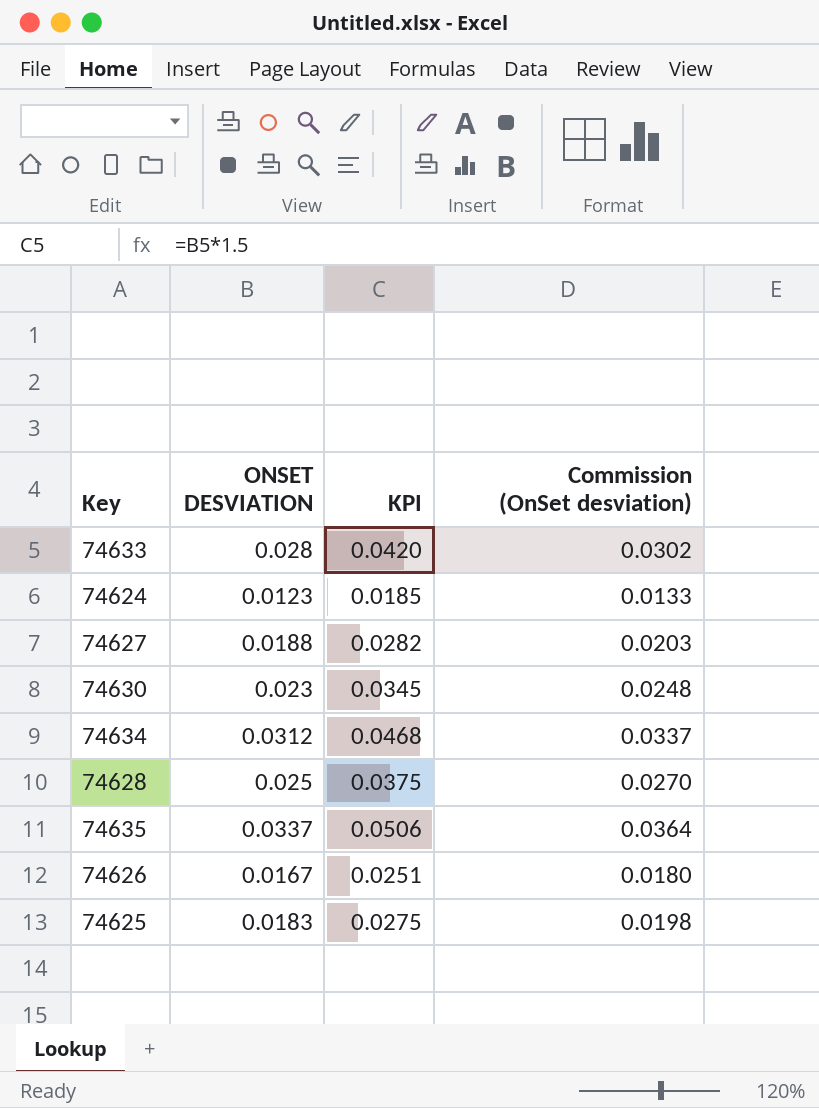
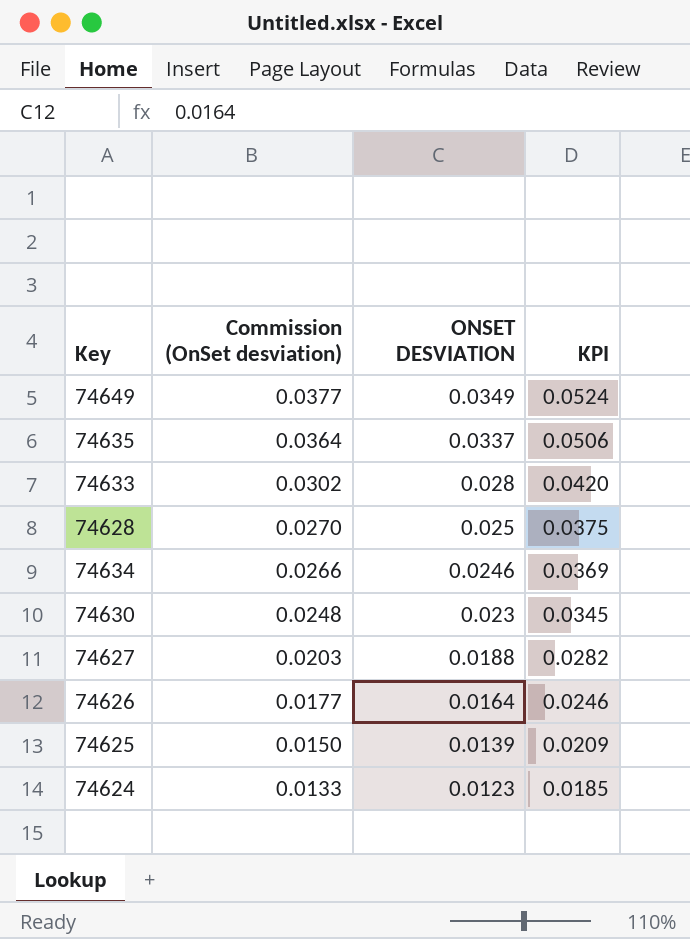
row order: none -> Commission (OnSet desviation) descending
column Commission (OnSet desviation) | position: 4 -> 2
row 74649: none -> 0.0377 | 0.0349 | 0.0524
74634 | Commission (OnSet desviation): 0.0337 -> 0.0266
74634 | ONSET DESVIATION: 0.0312 -> 0.0246
74634 | KPI: 0.0468 -> 0.0369
74626 | Commission (OnSet desviation): 0.0180 -> 0.0177
74626 | ONSET DESVIATION: 0.0167 -> 0.0164
74626 | KPI: 0.0251 -> 0.0246
74625 | Commission (OnSet desviation): 0.0198 -> 0.0150
74625 | ONSET DESVIATION: 0.0183 -> 0.0139
74625 | KPI: 0.0275 -> 0.0209

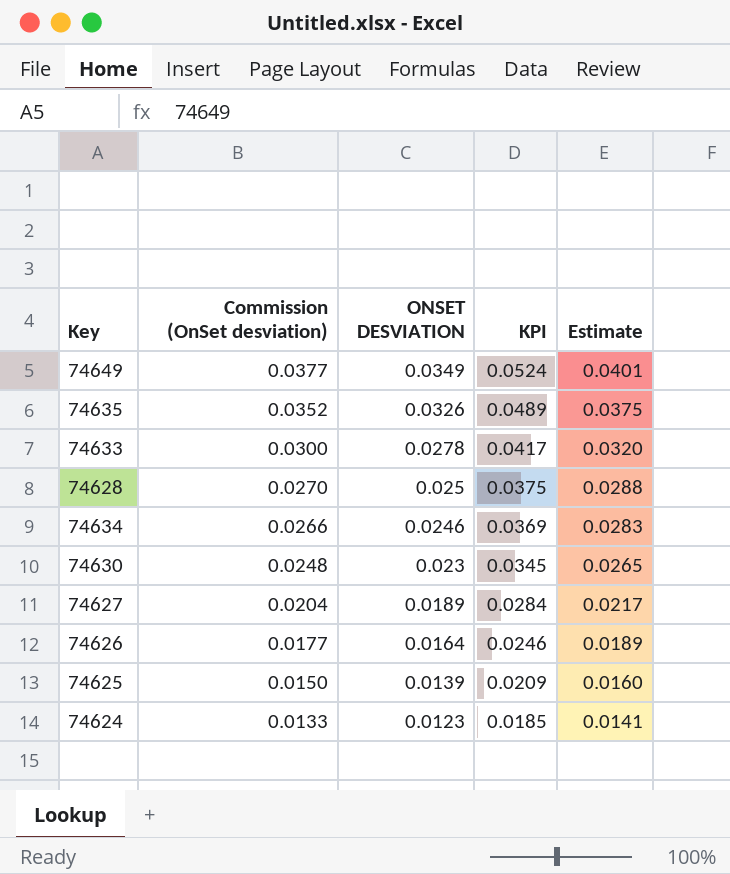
column Estimate | formula: none -> [ONSET DESVIATION] * 1.15
74635 | Commission (OnSet desviation): 0.0364 -> 0.0352
74635 | ONSET DESVIATION: 0.0337 -> 0.0326
74635 | KPI: 0.0506 -> 0.0489
74633 | Commission (OnSet desviation): 0.0302 -> 0.0300
74633 | ONSET DESVIATION: 0.028 -> 0.0278
74633 | KPI: 0.0420 -> 0.0417
74627 | Commission (OnSet desviation): 0.0203 -> 0.0204
74627 | ONSET DESVIATION: 0.0188 -> 0.0189
74627 | KPI: 0.0282 -> 0.0284

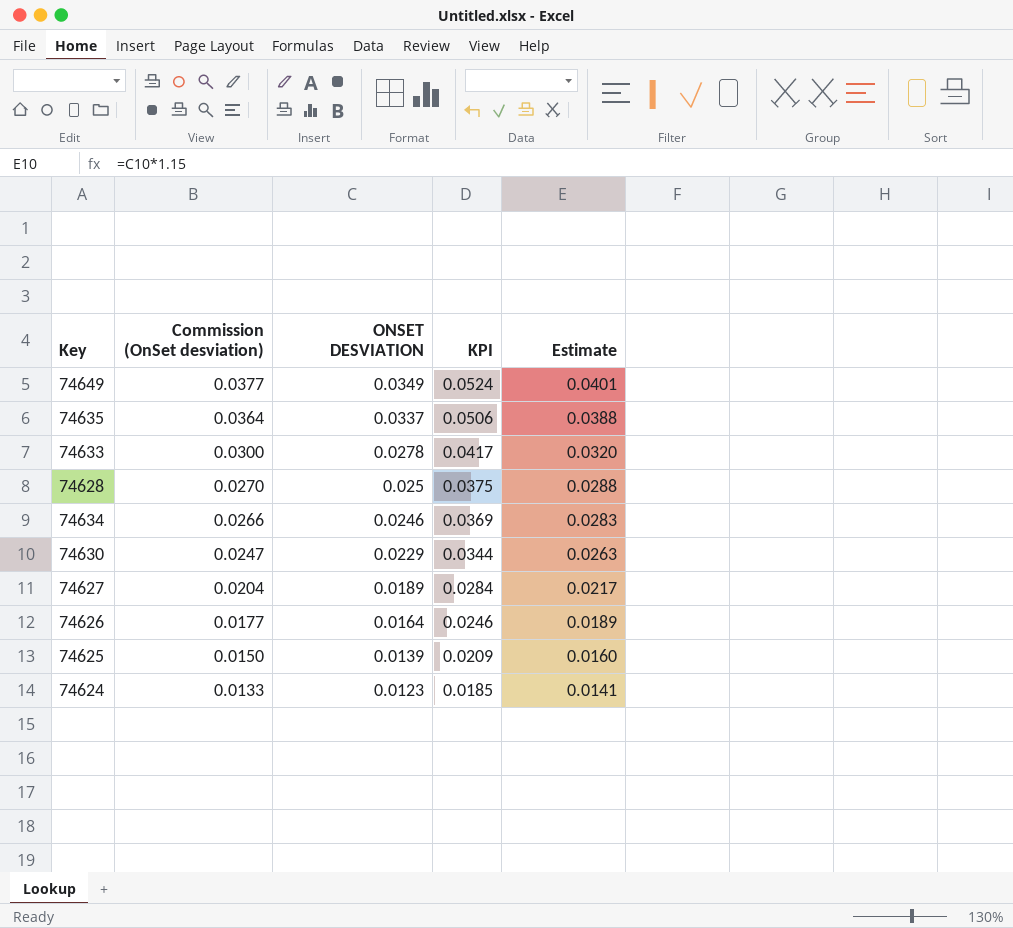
74635 | Commission (OnSet desviation): 0.0352 -> 0.0364
74635 | ONSET DESVIATION: 0.0326 -> 0.0337
74635 | KPI: 0.0489 -> 0.0506
74635 | Estimate: 0.0375 -> 0.0388
74630 | Commission (OnSet desviation): 0.0248 -> 0.0247
74630 | ONSET DESVIATION: 0.023 -> 0.0229
74630 | KPI: 0.0345 -> 0.0344
74630 | Estimate: 0.0265 -> 0.0263

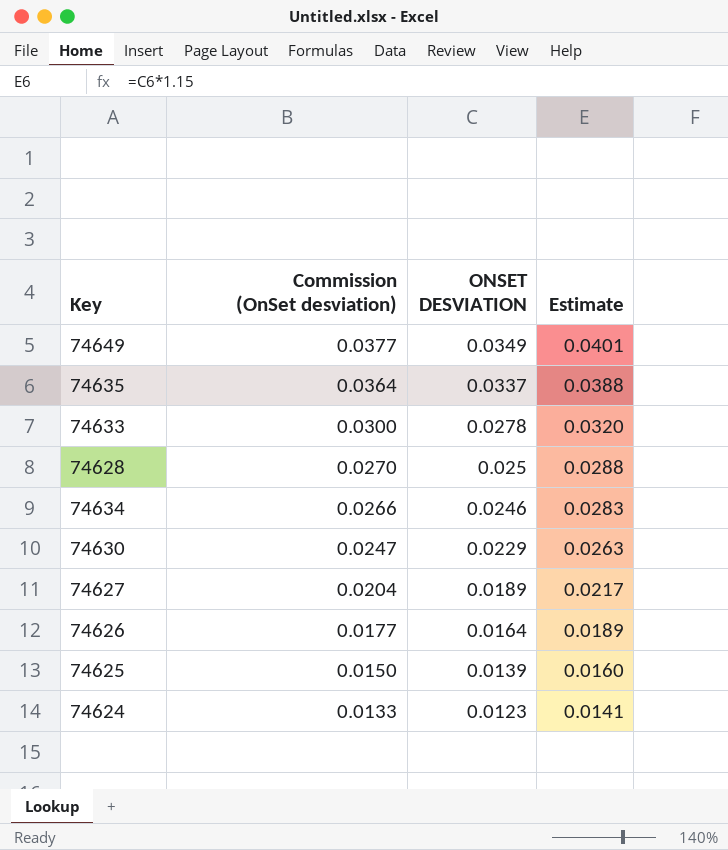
column KPI | formula: [ONSET DESVIATION] * 1.5 -> none

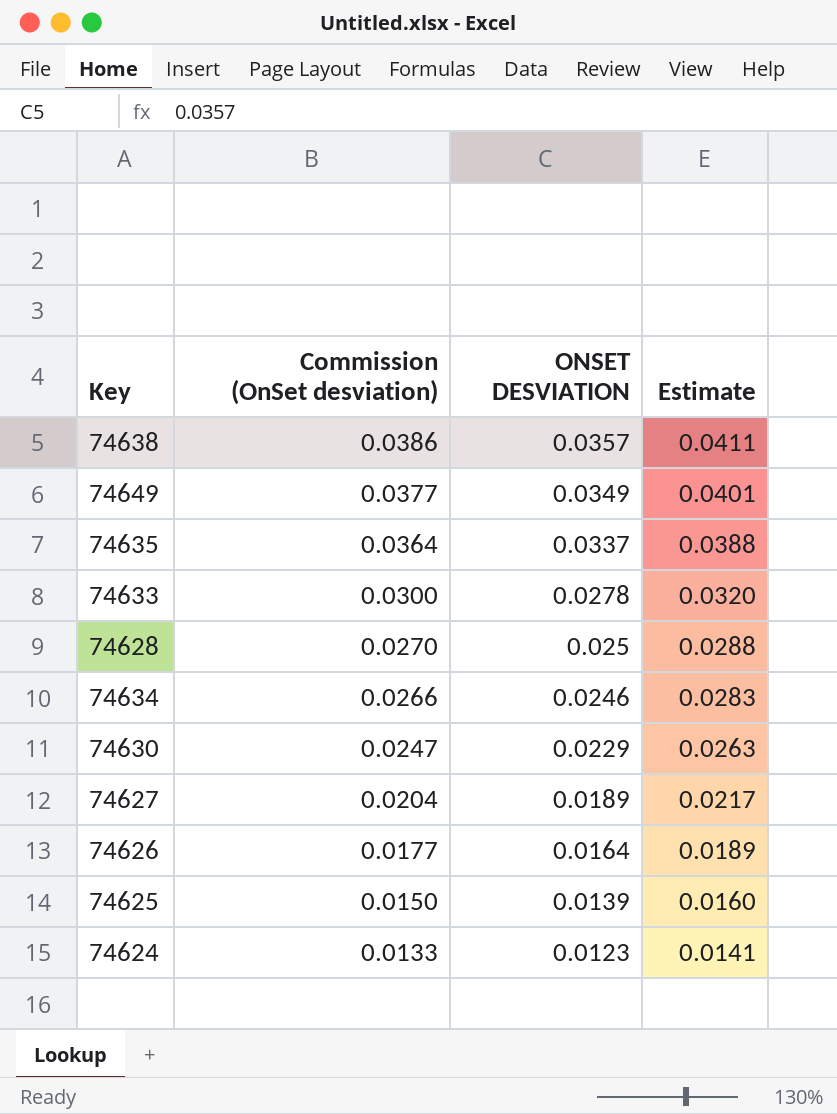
row 74638: none -> 0.0386 | 0.0357 | 0.0411

